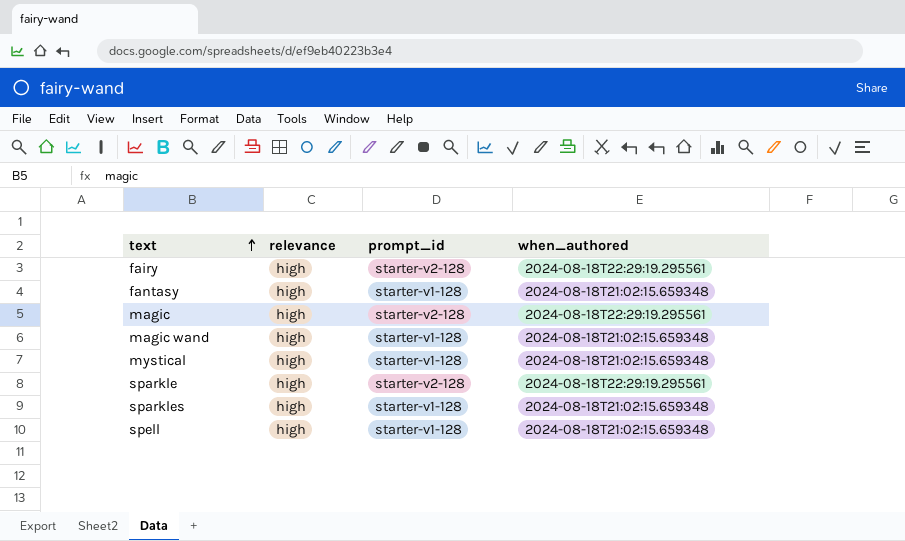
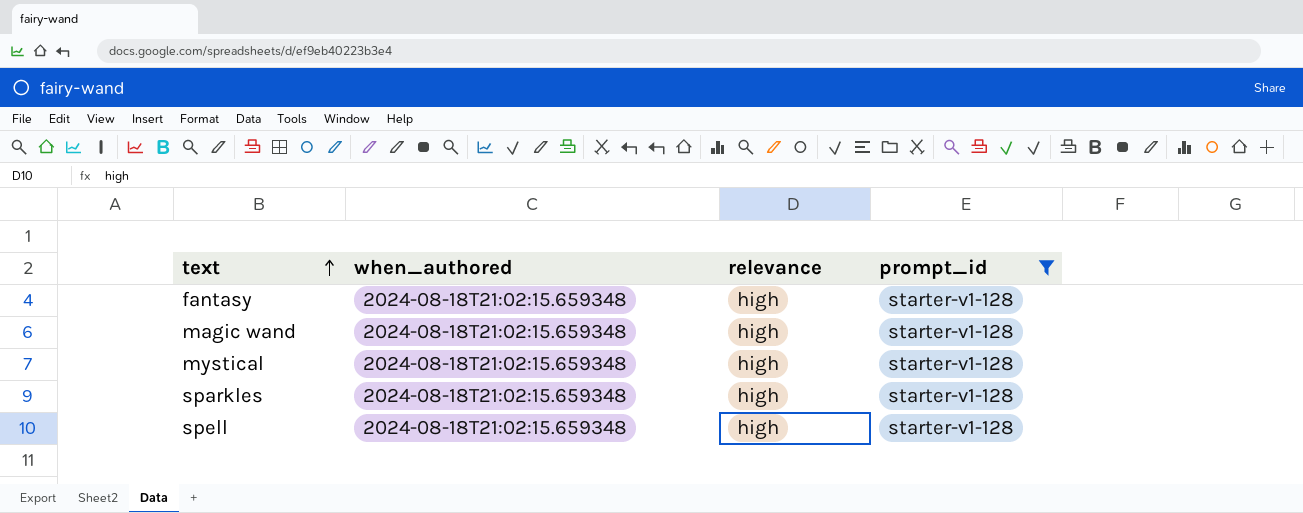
filter: none -> prompt_id = starter-v1-128
column when_authored | position: 4 -> 2

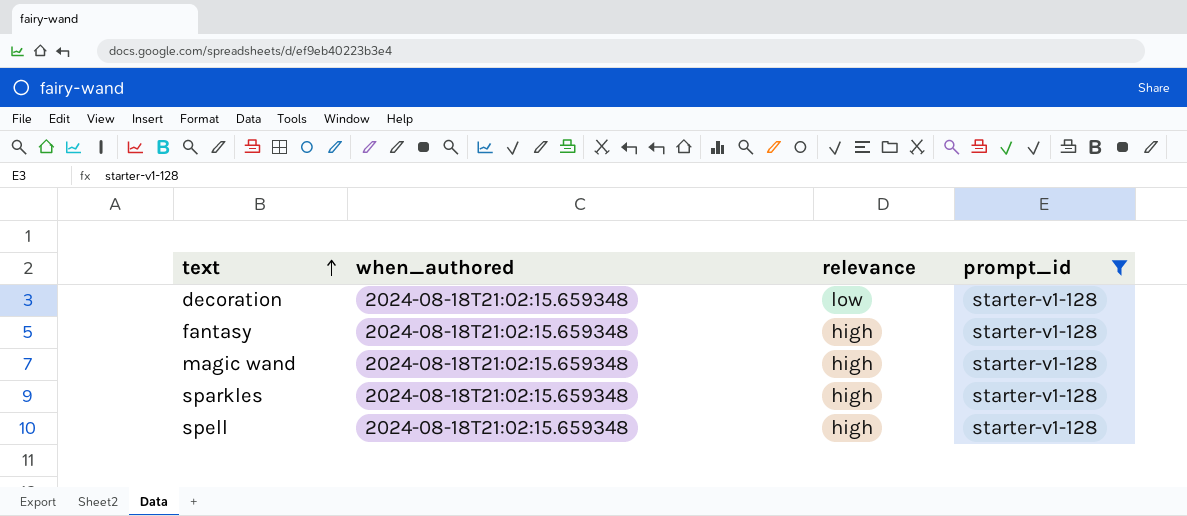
row mystical: 2024-08-18T21:02:15.659348 | high | starter-v1-128 -> none
row decoration: none -> 2024-08-18T21:02:15.659348 | low | starter-v1-128

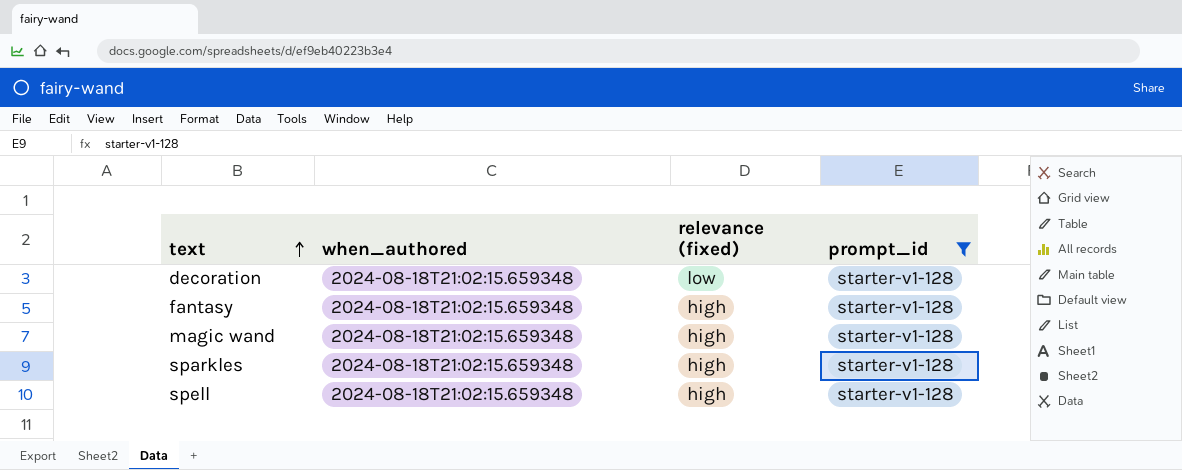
column name: relevance -> relevance (fixed)

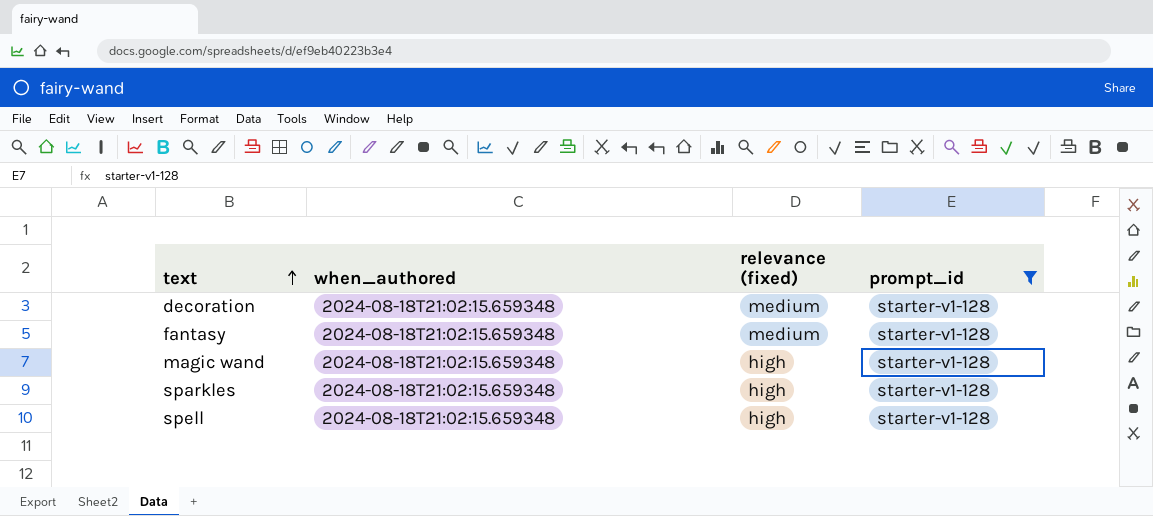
decoration | relevance (fixed): low -> medium
fantasy | relevance (fixed): high -> medium

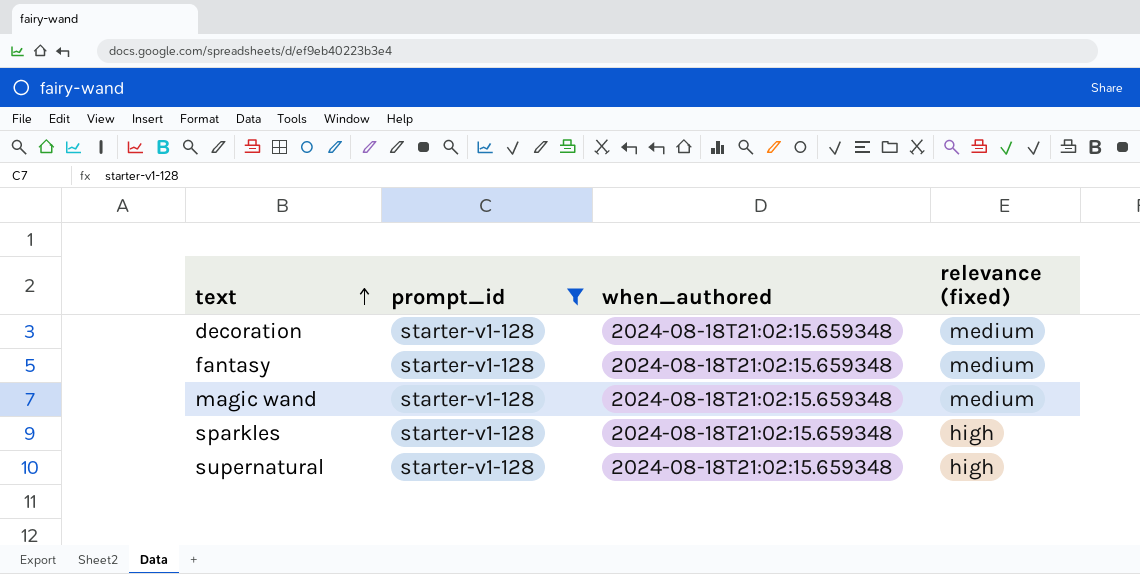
column prompt_id | position: 4 -> 2
row spell: 2024-08-18T21:02:15.659348 | high | starter-v1-128 -> none
magic wand | relevance (fixed): high -> medium
row supernatural: none -> starter-v1-128 | 2024-08-18T21:02:15.659348 | high

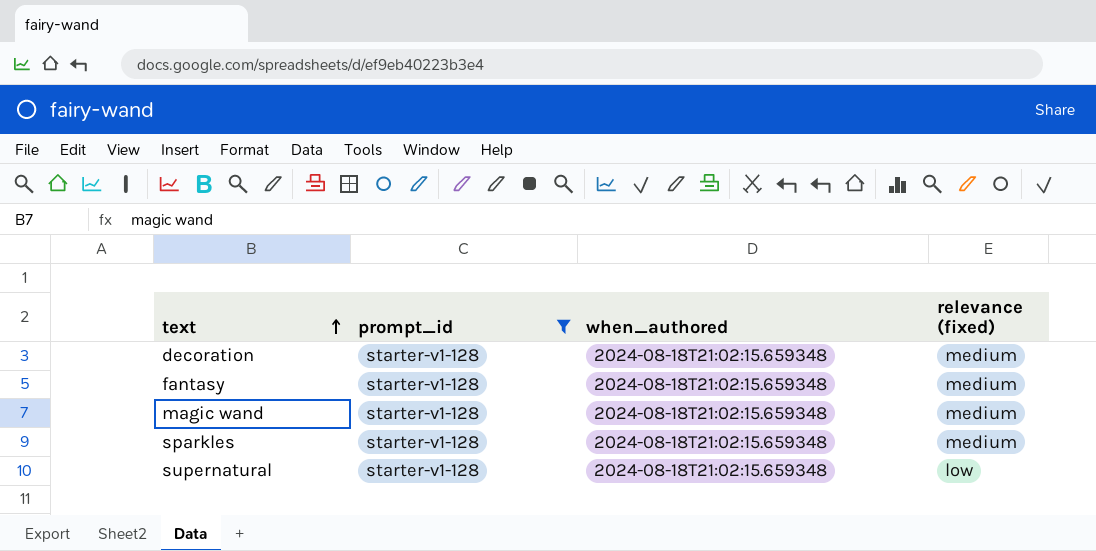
sparkles | relevance (fixed): high -> medium
supernatural | relevance (fixed): high -> low

